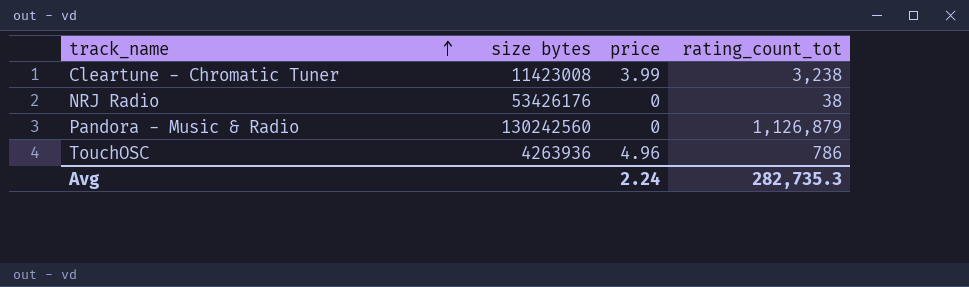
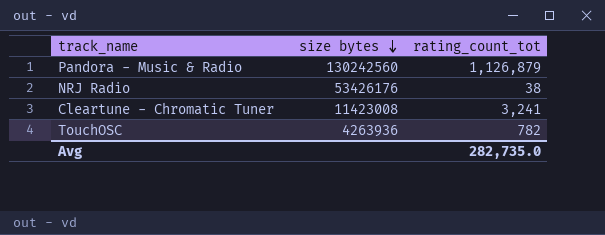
row order: track_name ascending -> size bytes descending
column price | position: 3 -> none
Cleartune - Chromatic Tuner | rating_count_tot: 3,238 -> 3,241
TouchOSC | rating_count_tot: 786 -> 782
Avg | rating_count_tot: 282,735.3 -> 282,735.0

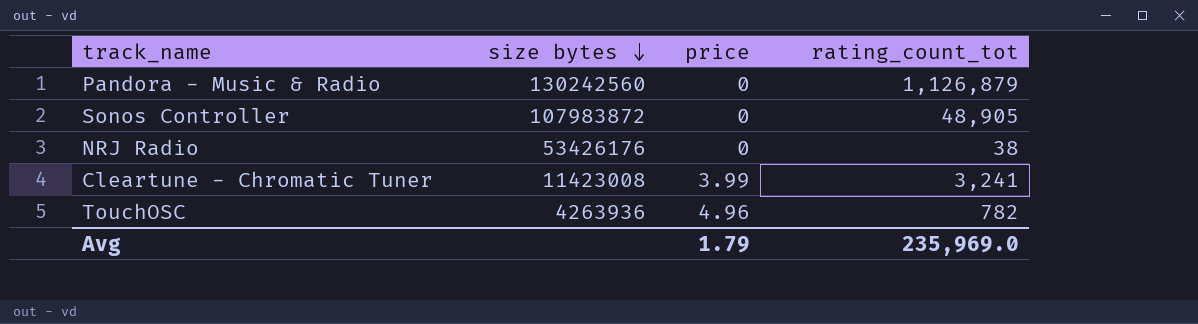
column price | position: none -> 3
row Sonos Controller: none -> 107983872 | 0 | 48,905
Avg | rating_count_tot: 282,735.0 -> 235,969.0

